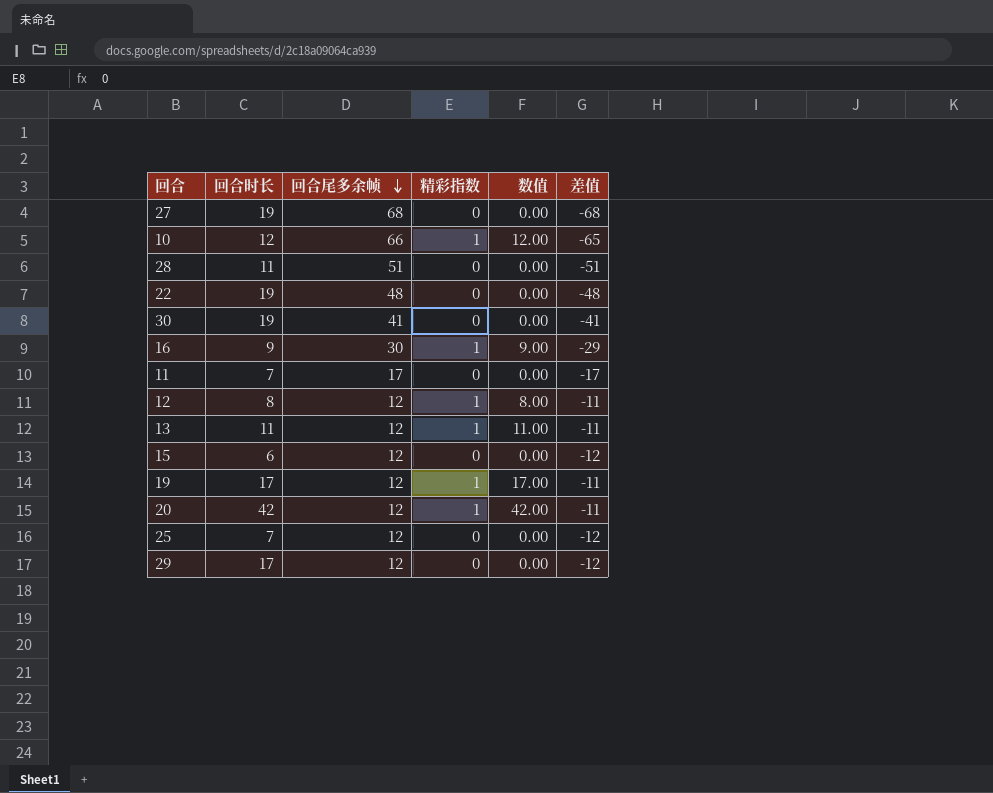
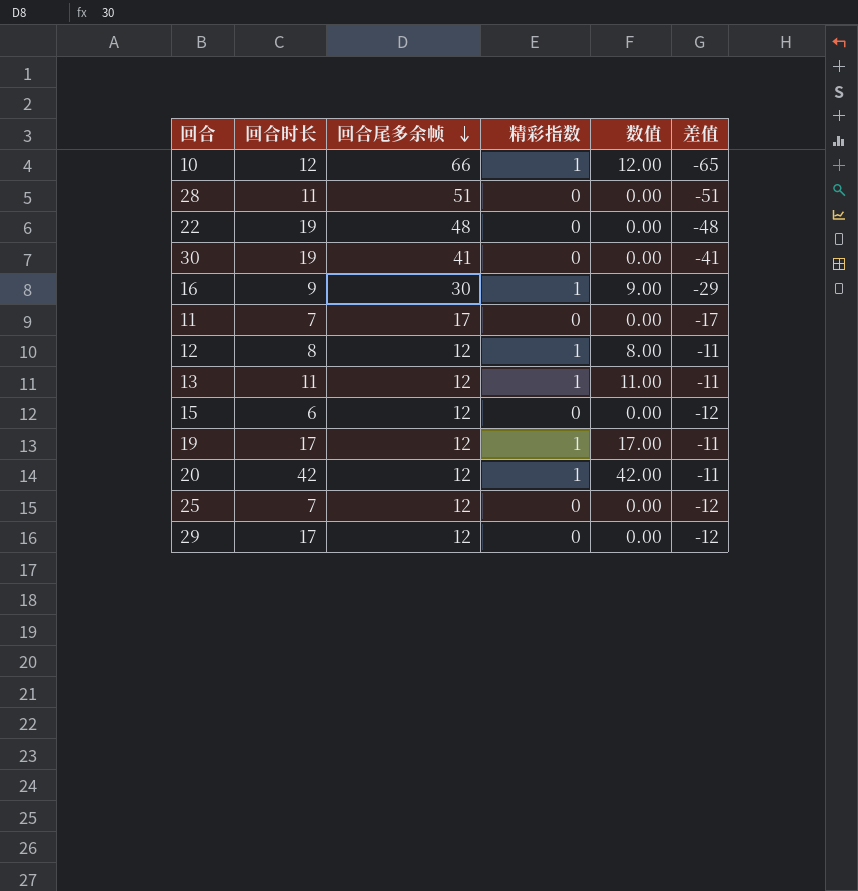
row 27: 19 | 68 | 0 | 0.00 | -68 -> none

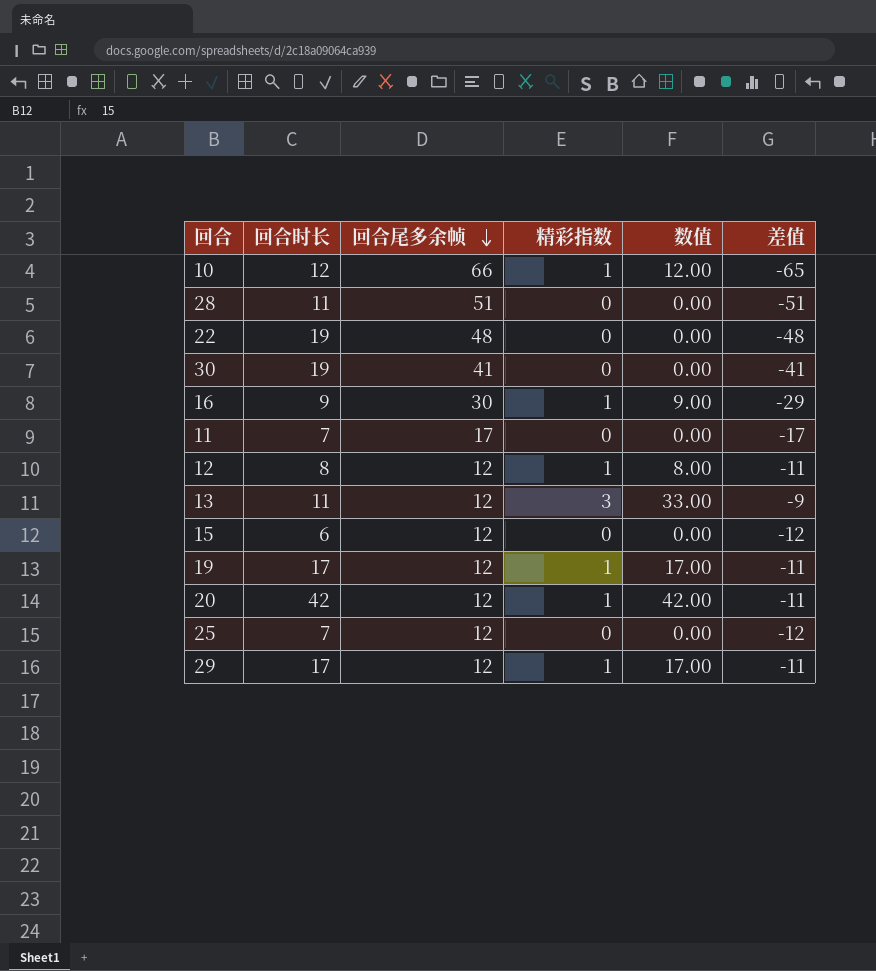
13 | 精彩指数: 1 -> 3
13 | 数值: 11.00 -> 33.00
13 | 差值: -11 -> -9
29 | 精彩指数: 0 -> 1
29 | 数值: 0.00 -> 17.00
29 | 差值: -12 -> -11

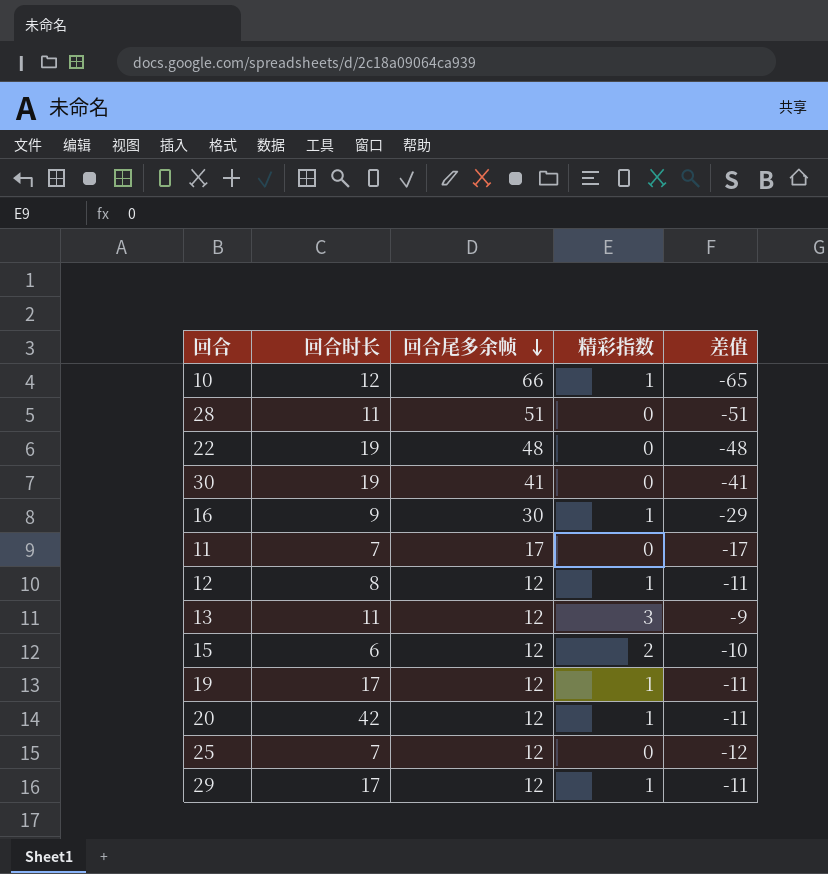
column 数值 | formula: [回合时长] * [精彩指数] -> none
15 | 精彩指数: 0 -> 2
15 | 差值: -12 -> -10

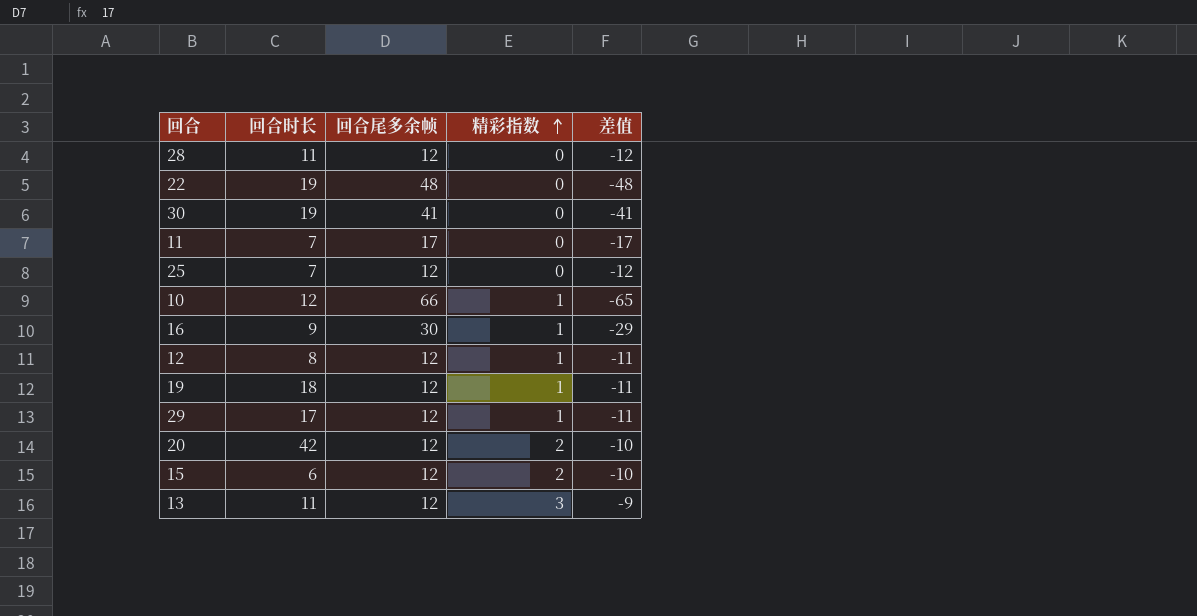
row order: 回合尾多余帧 descending -> 精彩指数 ascending
28 | 回合尾多余帧: 51 -> 12
28 | 差值: -51 -> -12
19 | 回合时长: 17 -> 18
20 | 精彩指数: 1 -> 2
20 | 差值: -11 -> -10

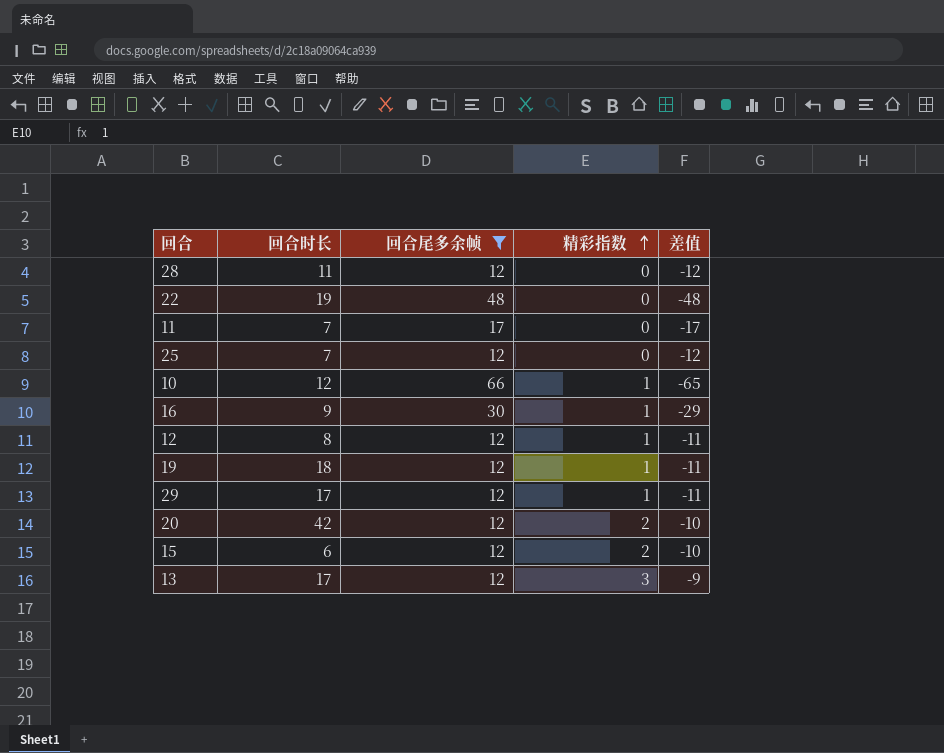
filter: none -> 回合尾多余帧 != 41
13 | 回合时长: 11 -> 17

